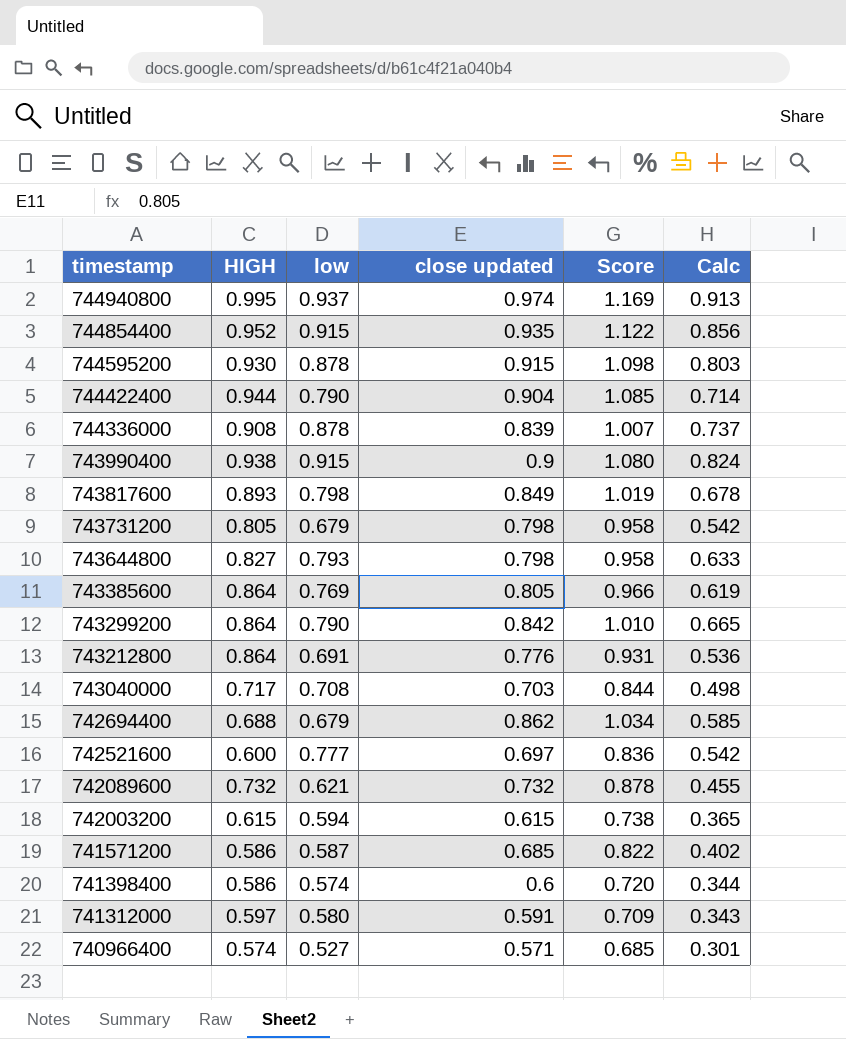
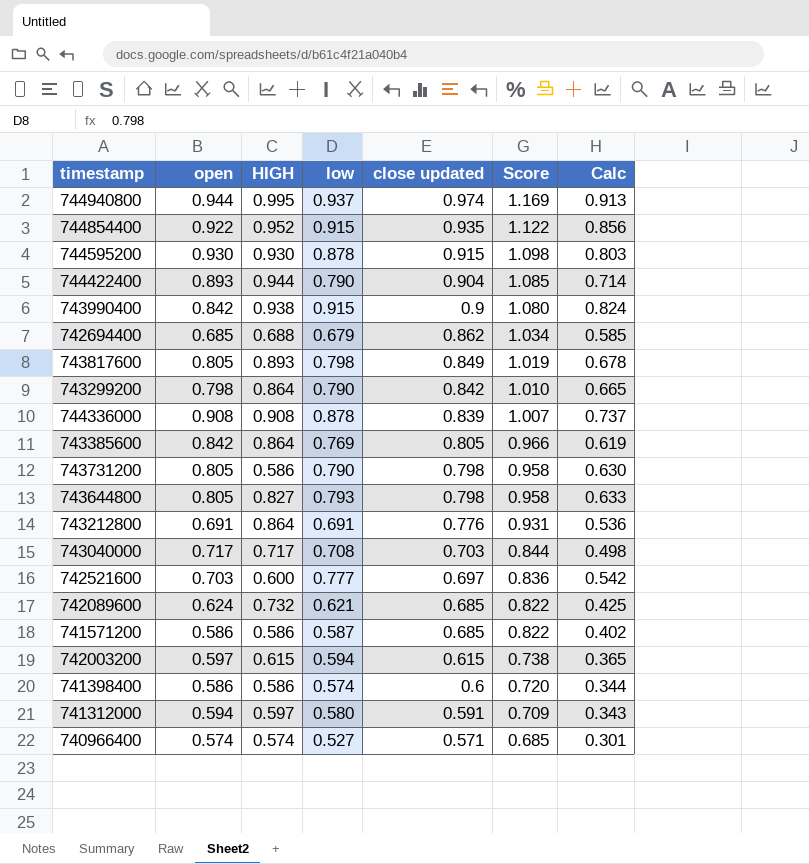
row order: timestamp descending -> close updated descending
column open | position: none -> 2
743731200 | HIGH: 0.805 -> 0.586
743731200 | low: 0.679 -> 0.790
743731200 | Calc: 0.542 -> 0.630
742089600 | close updated: 0.732 -> 0.685
742089600 | Score: 0.878 -> 0.822
742089600 | Calc: 0.455 -> 0.425

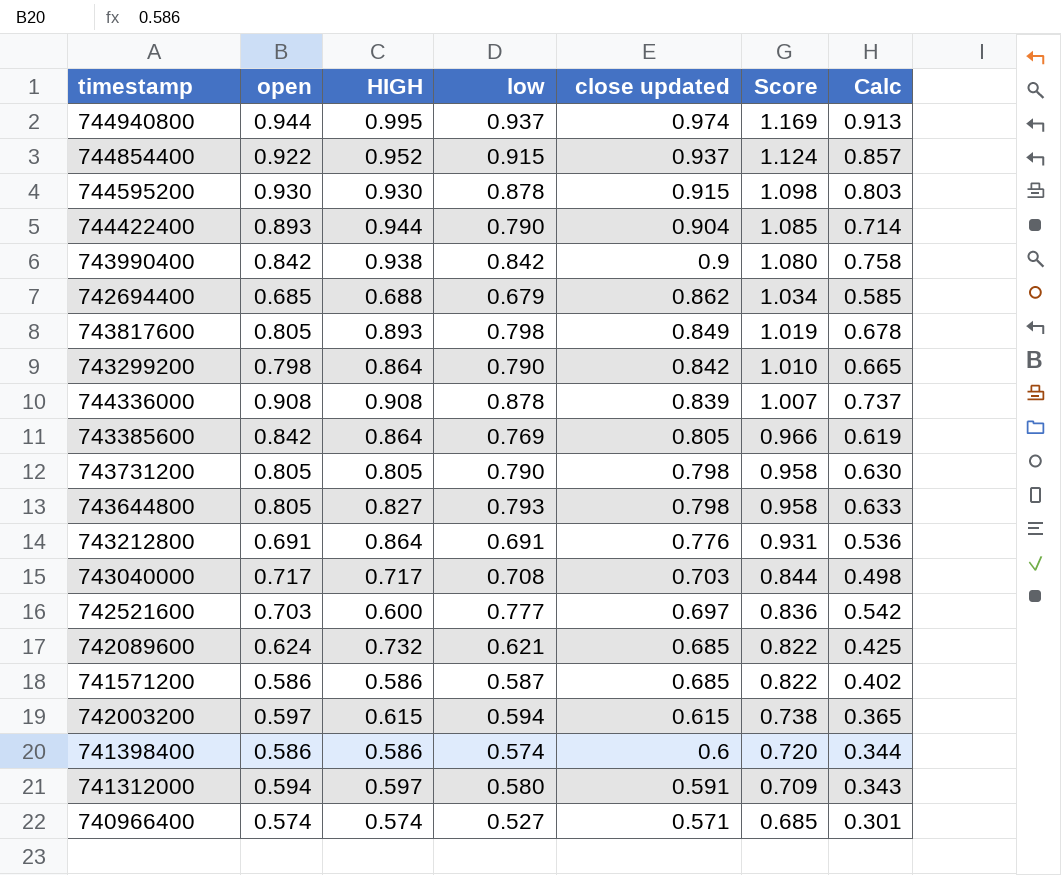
744854400 | close updated: 0.935 -> 0.937
744854400 | Score: 1.122 -> 1.124
744854400 | Calc: 0.856 -> 0.857
743990400 | low: 0.915 -> 0.842
743990400 | Calc: 0.824 -> 0.758
743731200 | HIGH: 0.586 -> 0.805

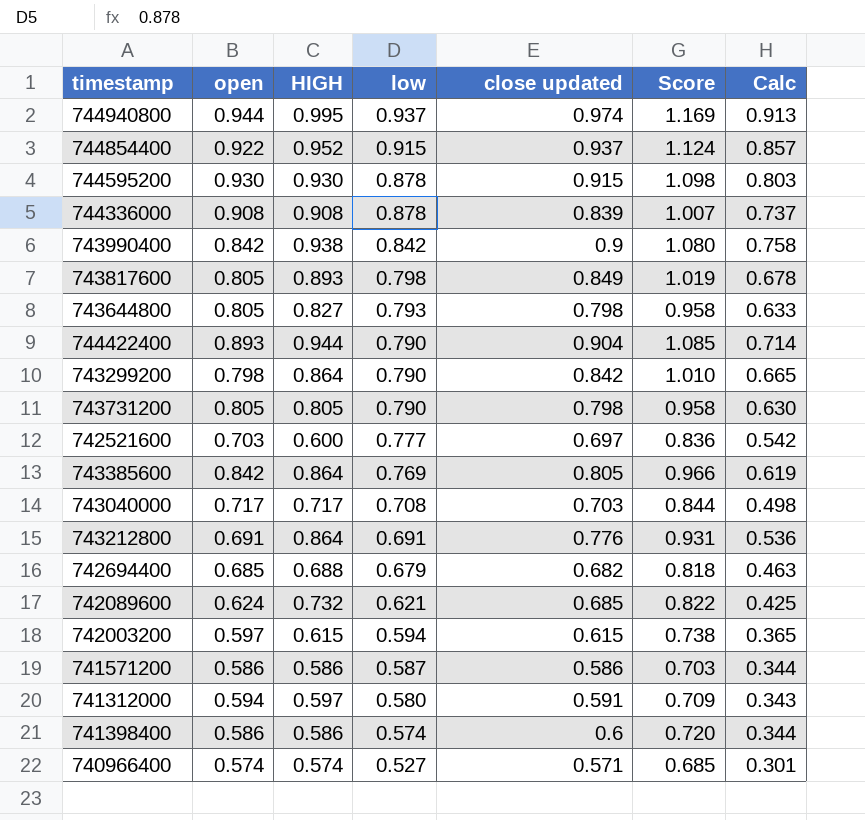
row order: close updated descending -> low descending
742694400 | close updated: 0.862 -> 0.682
742694400 | Score: 1.034 -> 0.818
742694400 | Calc: 0.585 -> 0.463
741571200 | close updated: 0.685 -> 0.586
741571200 | Score: 0.822 -> 0.703
741571200 | Calc: 0.402 -> 0.344

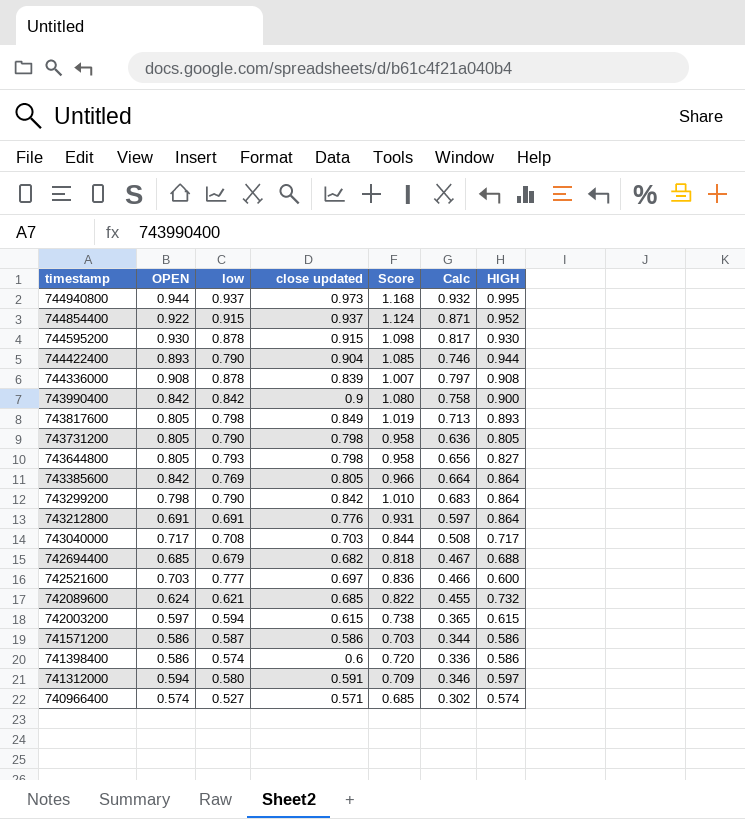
row order: low descending -> timestamp descending
column name: open -> OPEN
column Calc | formula: [low] * [close updated] -> [low] * [HIGH]
column HIGH | position: 3 -> 7
744940800 | close updated: 0.974 -> 0.973
744940800 | Score: 1.169 -> 1.168
743990400 | HIGH: 0.938 -> 0.900

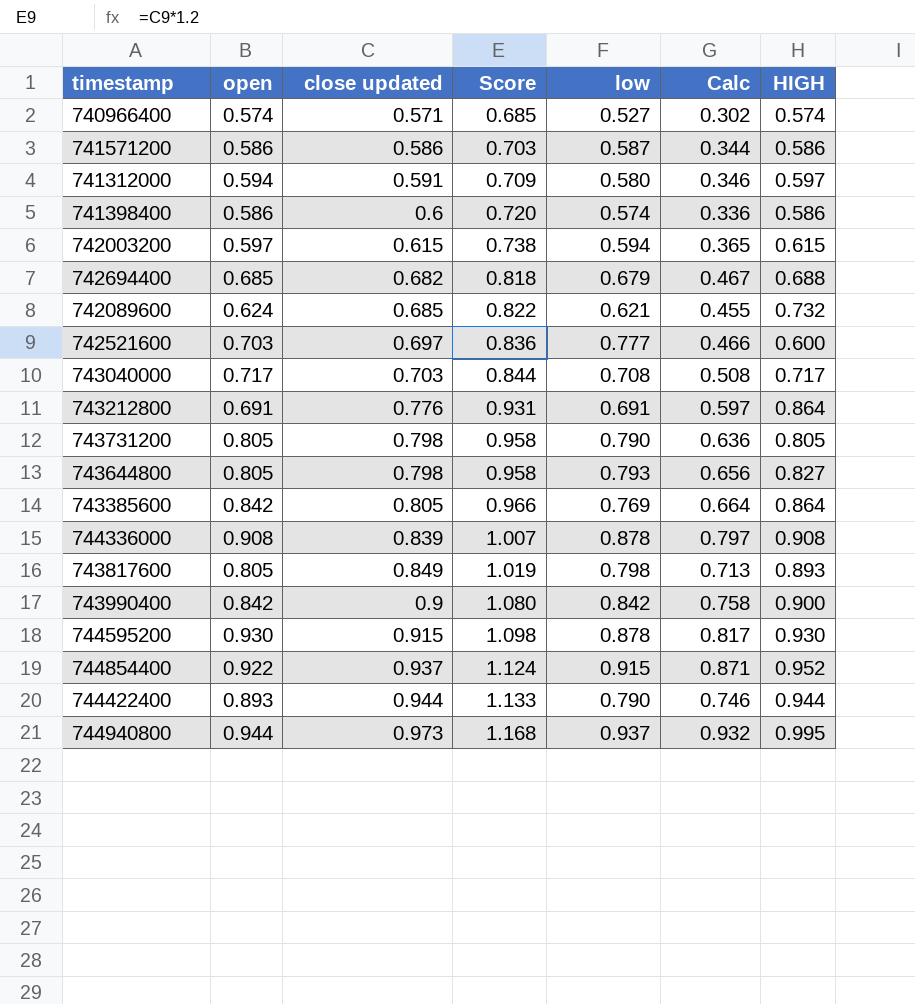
row order: timestamp descending -> close updated ascending
column name: OPEN -> open
column low | position: 3 -> 5
row 743299200: 0.798 | 0.790 | 0.842 | 1.010 | 0.683 | 0.864 -> none
744422400 | close updated: 0.904 -> 0.944
744422400 | Score: 1.085 -> 1.133

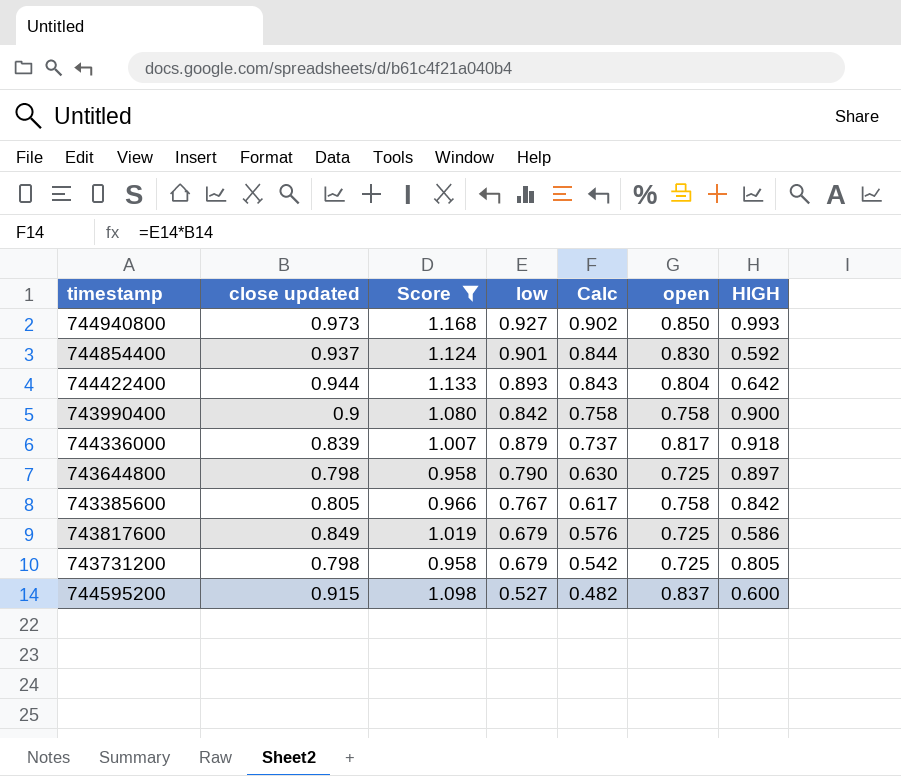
filter: none -> Score >= 0.958
row order: close updated ascending -> Calc descending
column Calc | formula: [low] * [HIGH] -> [close updated] * [low]
column open | position: 2 -> 6
744940800 | low: 0.937 -> 0.927
744940800 | open: 0.944 -> 0.850
744940800 | HIGH: 0.995 -> 0.993
744854400 | low: 0.915 -> 0.901
744854400 | open: 0.922 -> 0.830
744854400 | HIGH: 0.952 -> 0.592
744422400 | low: 0.790 -> 0.893
744422400 | open: 0.893 -> 0.804
744422400 | HIGH: 0.944 -> 0.642
743990400 | open: 0.842 -> 0.758
744336000 | low: 0.878 -> 0.879
744336000 | open: 0.908 -> 0.817
744336000 | HIGH: 0.908 -> 0.918
743644800 | low: 0.793 -> 0.790
743644800 | open: 0.805 -> 0.725
743644800 | HIGH: 0.827 -> 0.897
743385600 | low: 0.769 -> 0.767
743385600 | open: 0.842 -> 0.758
743385600 | HIGH: 0.864 -> 0.842
743817600 | low: 0.798 -> 0.679
743817600 | open: 0.805 -> 0.725
743817600 | HIGH: 0.893 -> 0.586
743731200 | low: 0.790 -> 0.679
743731200 | open: 0.805 -> 0.725
744595200 | low: 0.878 -> 0.527
744595200 | open: 0.930 -> 0.837
744595200 | HIGH: 0.930 -> 0.600

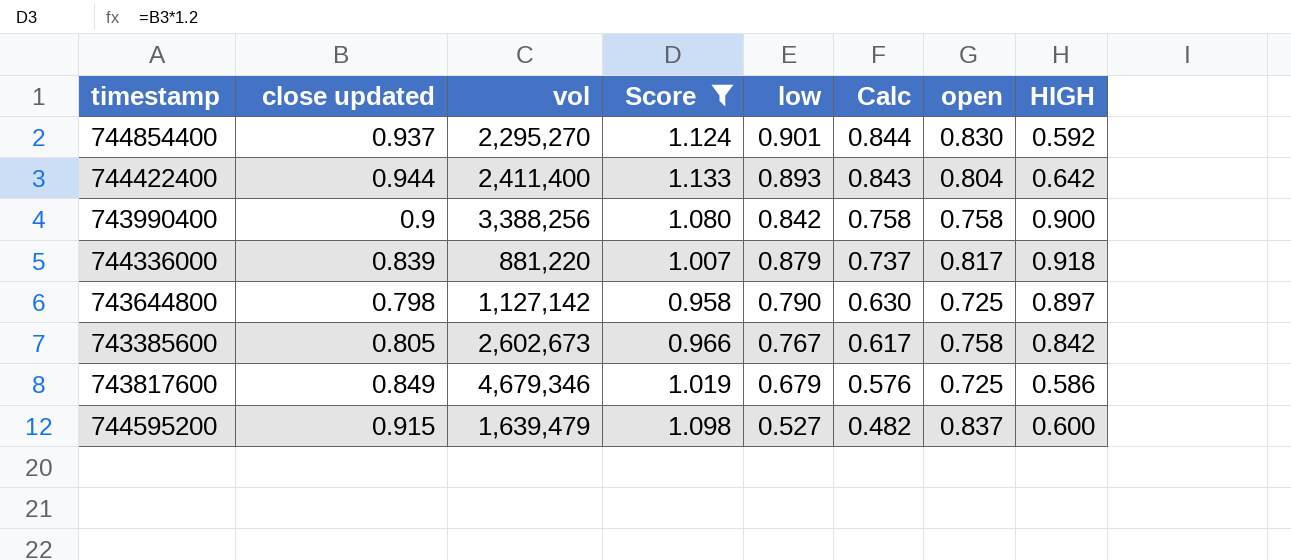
column vol | position: none -> 3
row 744940800: 0.973 | 1.168 | 0.927 | 0.902 | 0.850 | 0.993 -> none
row 743731200: 0.798 | 0.958 | 0.679 | 0.542 | 0.725 | 0.805 -> none

